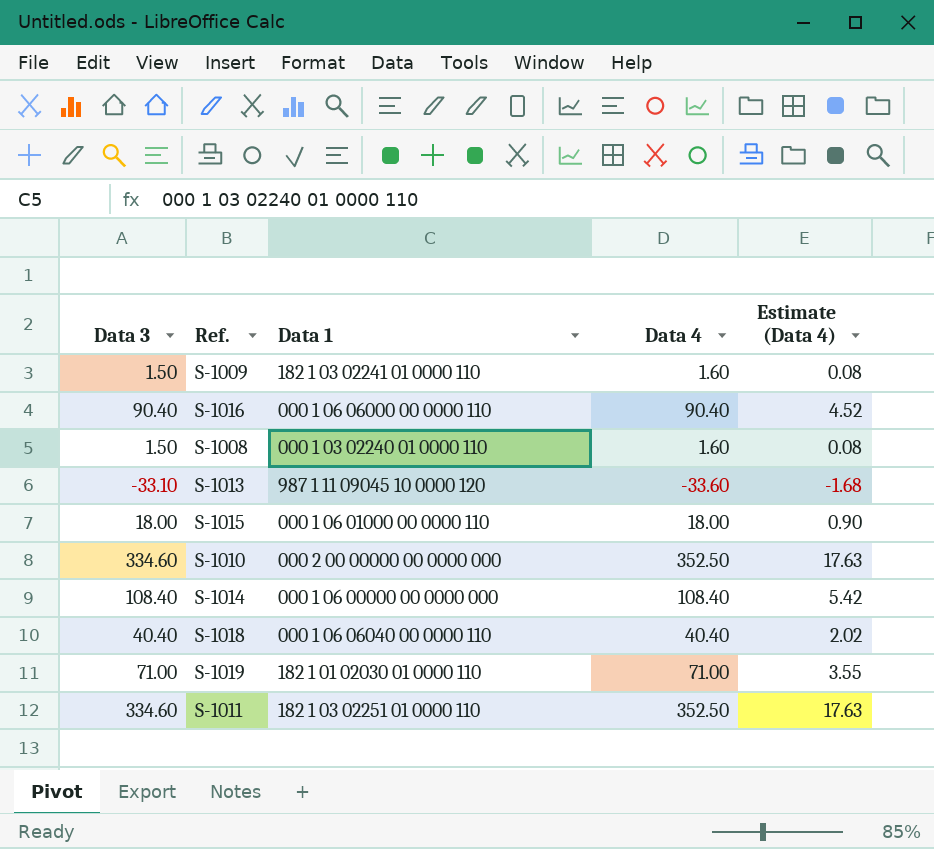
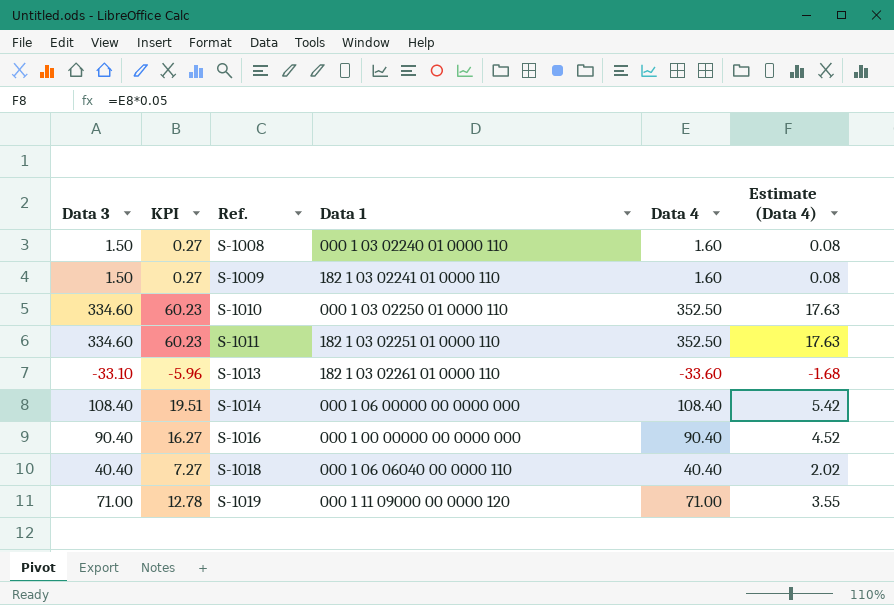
row order: none -> Ref. ascending
column KPI | formula: none -> [Data 3] * 0.18
row S-1015: 18.00 | 000 1 06 01000 00 0000 110 | 18.00 | 0.90 -> none
S-1010 | Data 1: 000 2 00 00000 00 0000 000 -> 000 1 03 02250 01 0000 110
S-1013 | Data 1: 987 1 11 09045 10 0000 120 -> 182 1 03 02261 01 0000 110
S-1016 | Data 1: 000 1 06 06000 00 0000 110 -> 000 1 00 00000 00 0000 000
S-1019 | Data 1: 182 1 01 02030 01 0000 110 -> 000 1 11 09000 00 0000 120

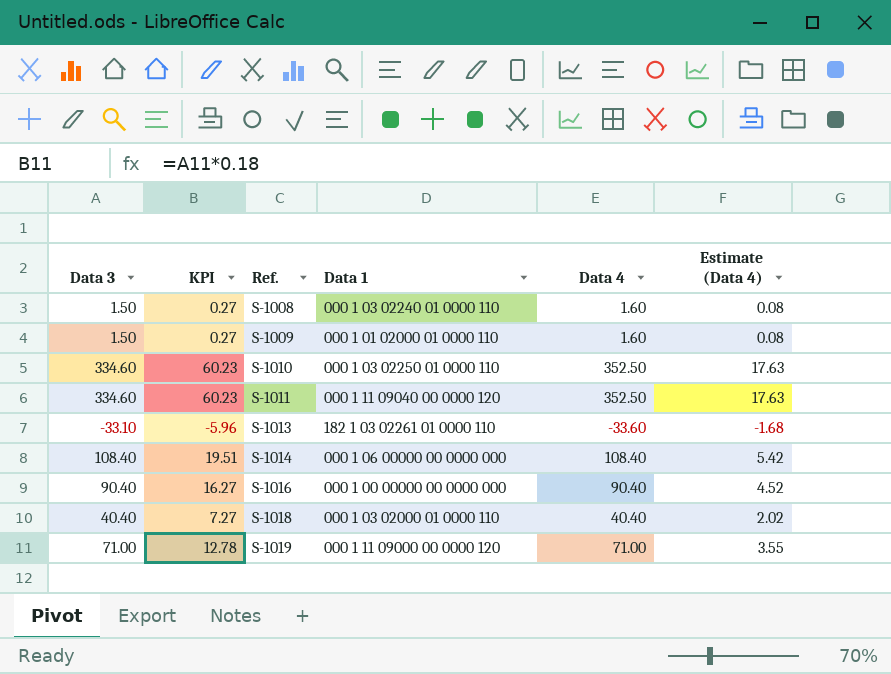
S-1009 | Data 1: 182 1 03 02241 01 0000 110 -> 000 1 01 02000 01 0000 110
S-1011 | Data 1: 182 1 03 02251 01 0000 110 -> 000 1 11 09040 00 0000 120
S-1018 | Data 1: 000 1 06 06040 00 0000 110 -> 000 1 03 02000 01 0000 110

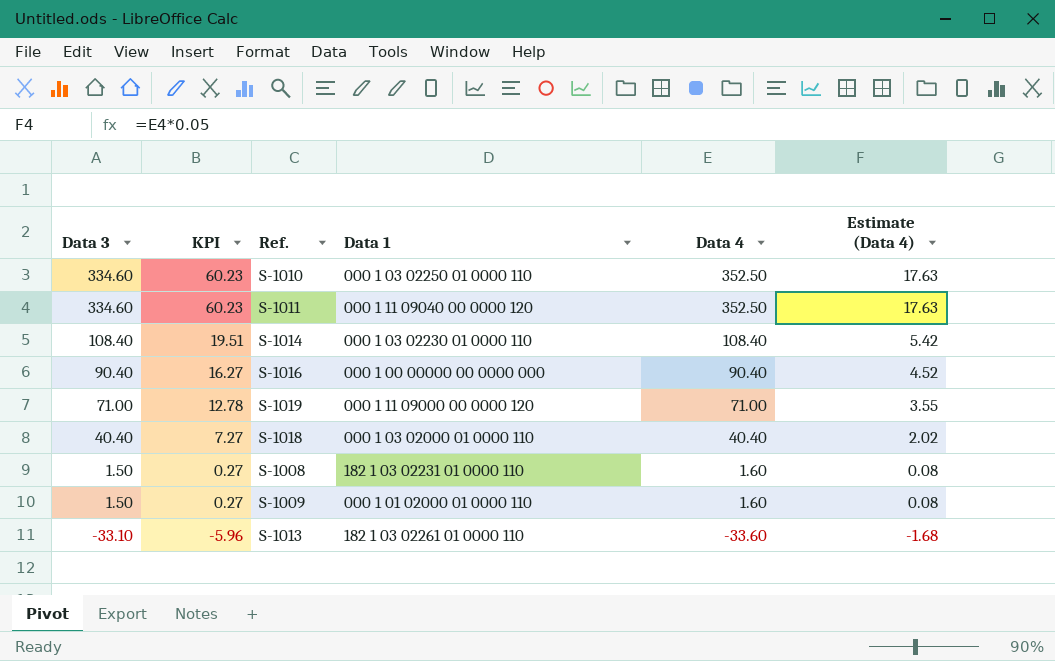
row order: Ref. ascending -> Data 3 descending
S-1014 | Data 1: 000 1 06 00000 00 0000 000 -> 000 1 03 02230 01 0000 110
S-1008 | Data 1: 000 1 03 02240 01 0000 110 -> 182 1 03 02231 01 0000 110

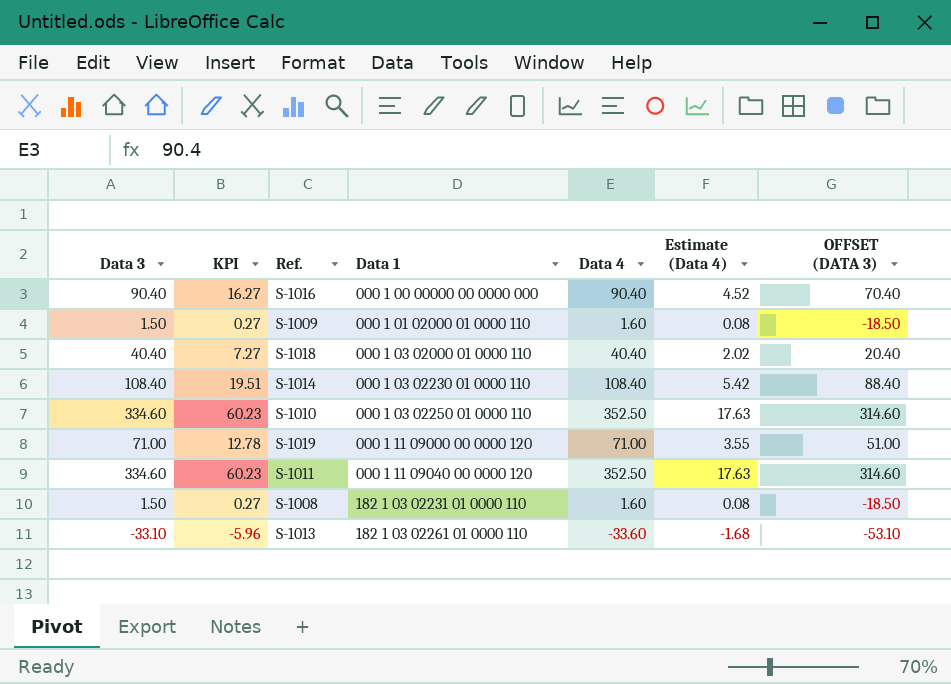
row order: Data 3 descending -> Data 1 ascending
column OFFSET (DATA 3) | formula: none -> [Data 3] - 20

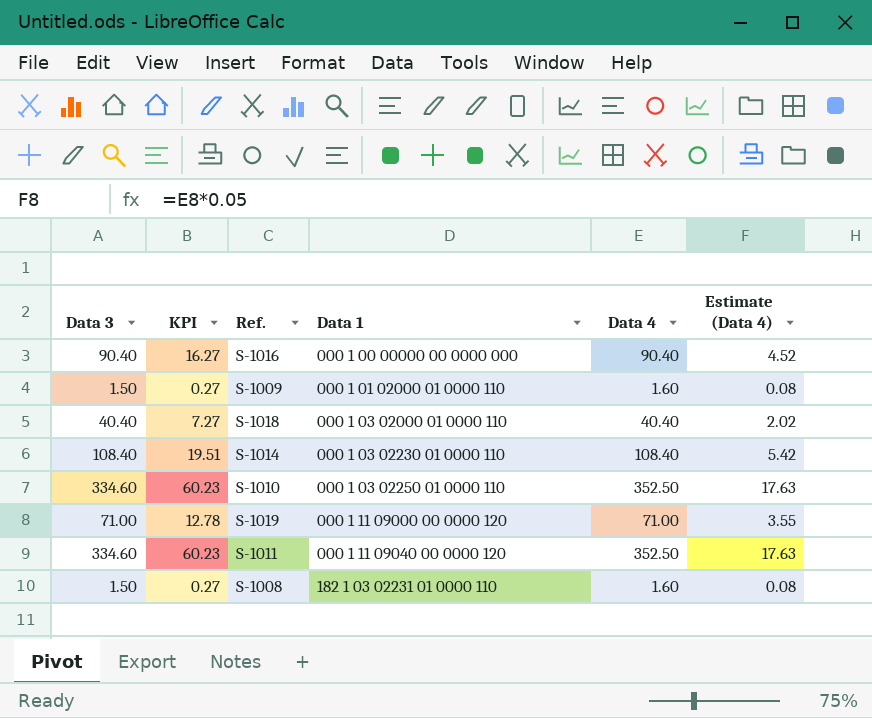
column OFFSET (DATA 3) | formula: [Data 3] - 20 -> none
row S-1013: -33.10 | -5.96 | 182 1 03 02261 01 0000 110 | -33.60 | -1.68 | -53.10 -> none

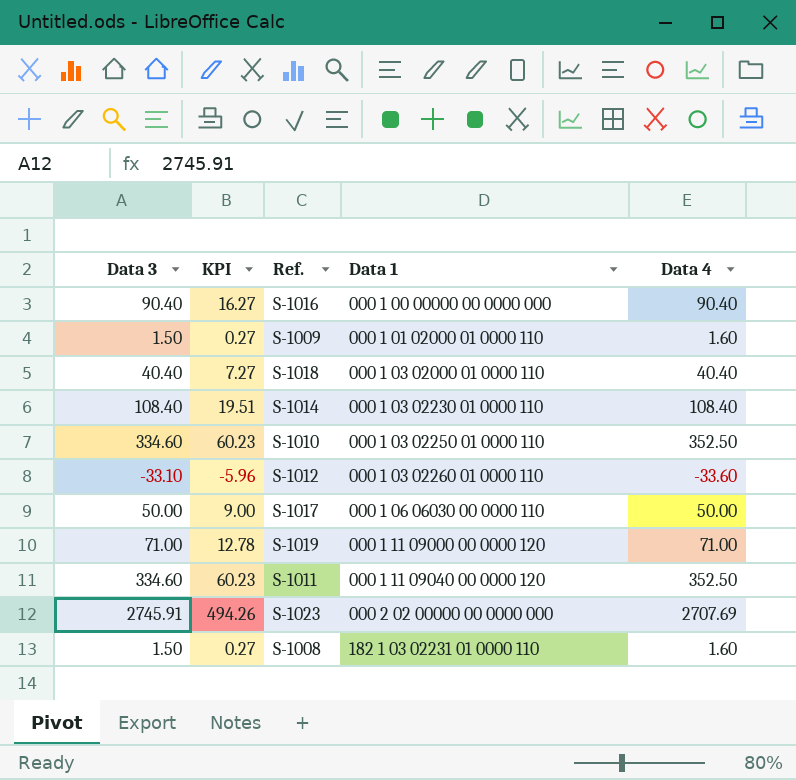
column Estimate (Data 4) | formula: [Data 4] * 0.05 -> none
row S-1012: none -> -33.10 | -5.96 | 000 1 03 02260 01 0000 110 | -33.60
row S-1017: none -> 50.00 | 9.00 | 000 1 06 06030 00 0000 110 | 50.00
row S-1023: none -> 2745.91 | 494.26 | 000 2 02 00000 00 0000 000 | 2707.69

